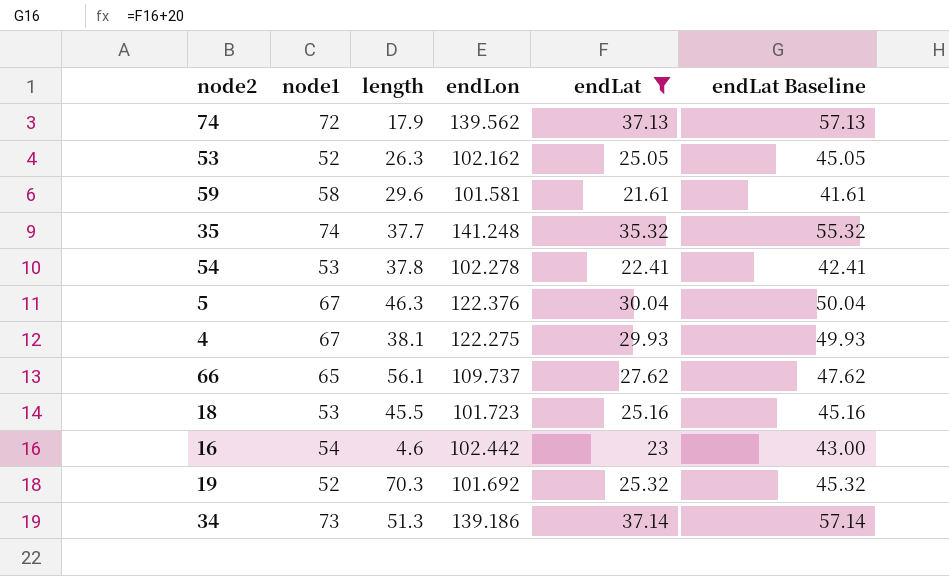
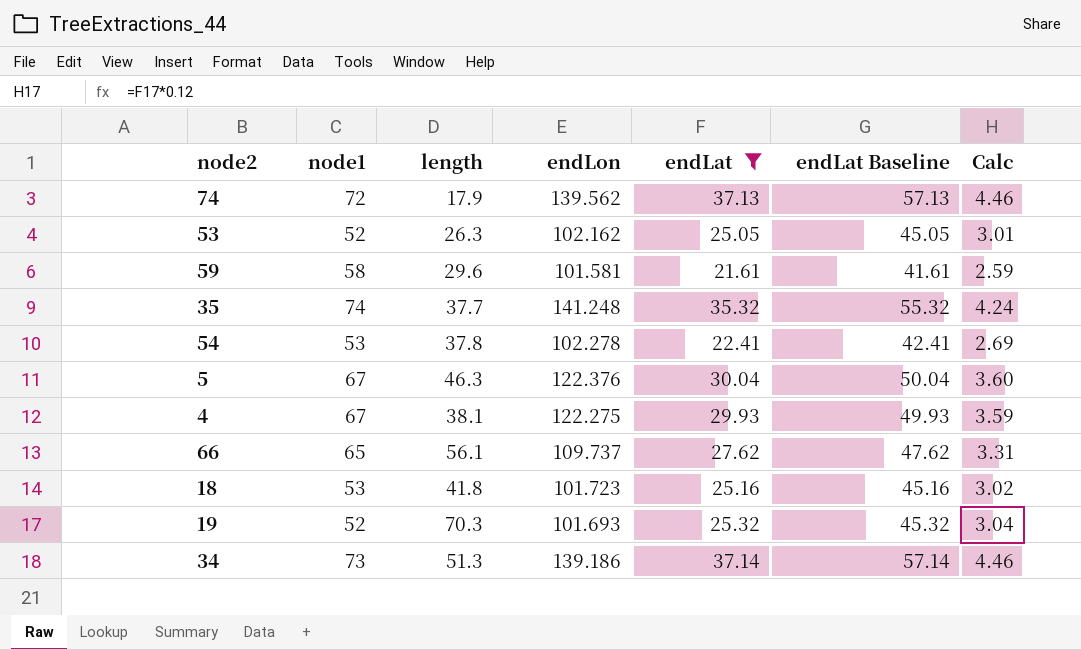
column Calc | formula: none -> [endLat] * 0.12
row 16: 54 | 4.6 | 102.442 | 23 | 43.00 -> none
18 | length: 45.5 -> 41.8
19 | endLon: 101.692 -> 101.693

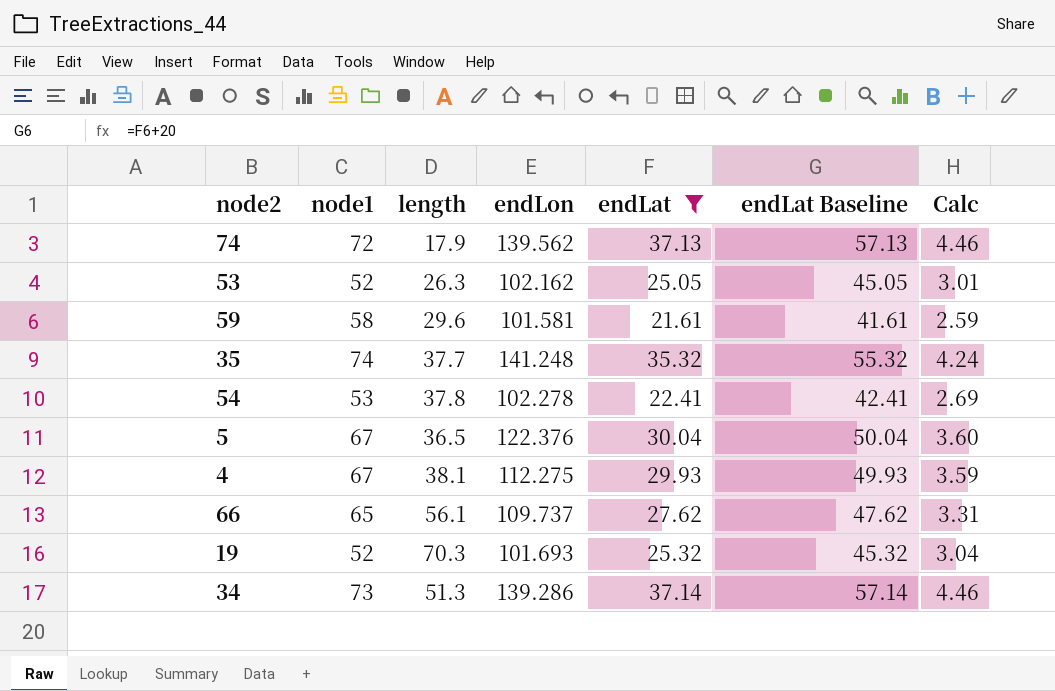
row 18: 53 | 41.8 | 101.723 | 25.16 | 45.16 | 3.02 -> none
5 | length: 46.3 -> 36.5
4 | endLon: 122.275 -> 112.275
34 | endLon: 139.186 -> 139.286

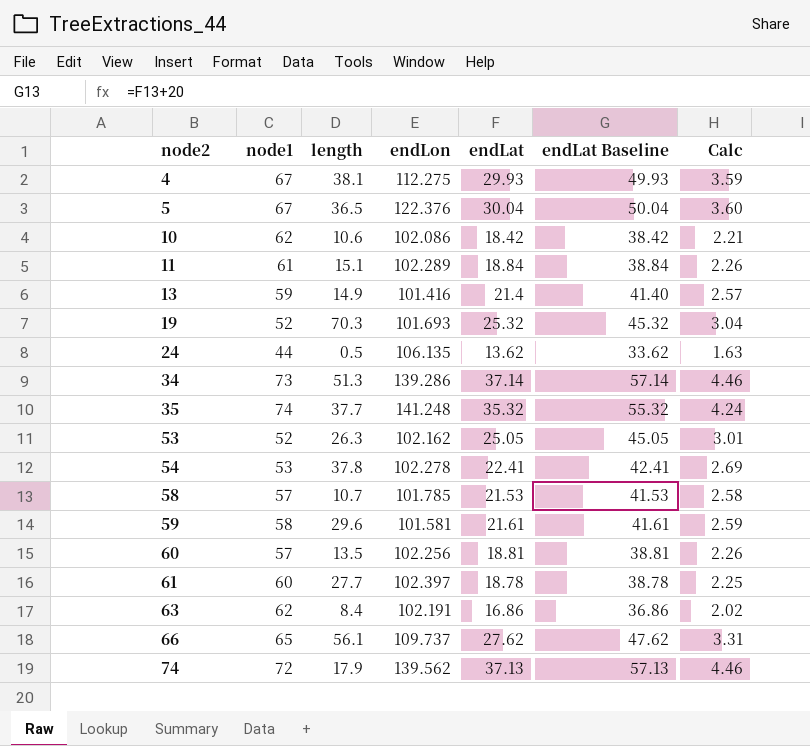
filter: endLat >= 21.61 -> none
row order: none -> node2 ascending

